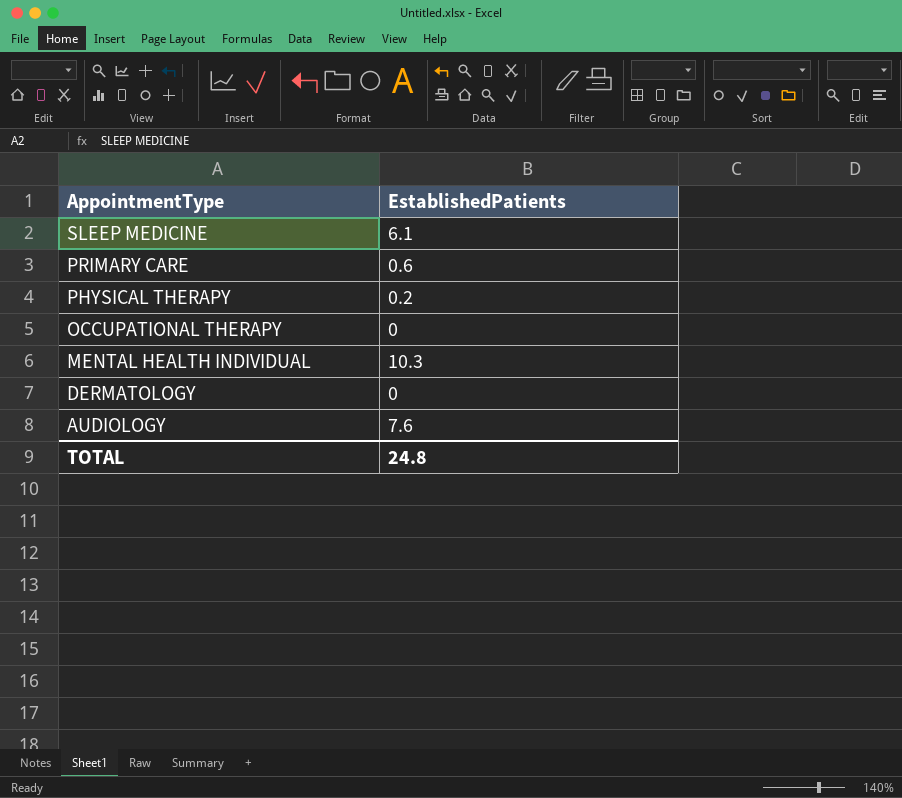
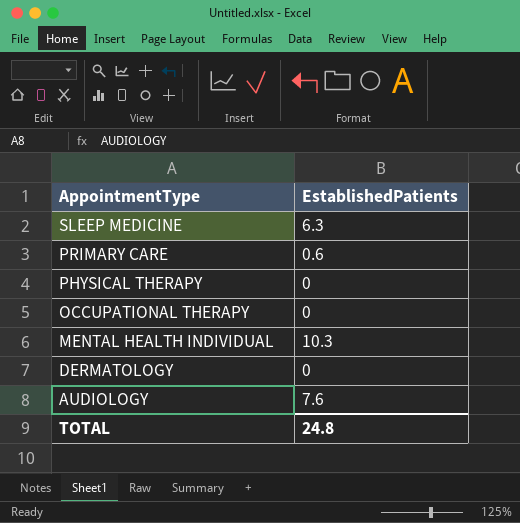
SLEEP MEDICINE | EstablishedPatients: 6.1 -> 6.3
PHYSICAL THERAPY | EstablishedPatients: 0.2 -> 0

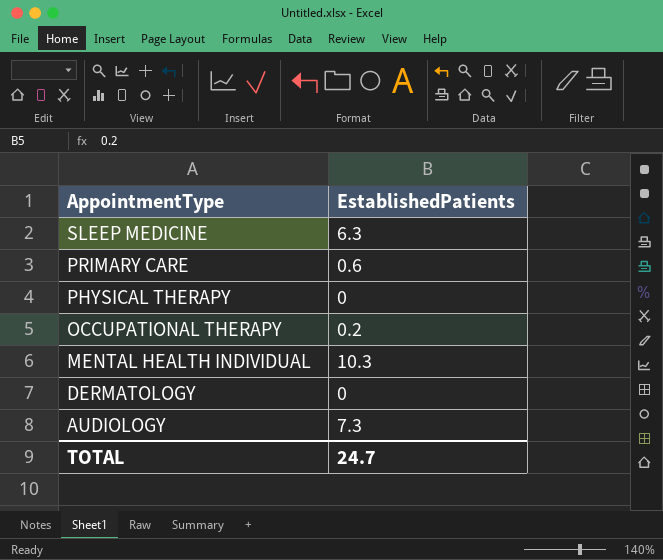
OCCUPATIONAL THERAPY | EstablishedPatients: 0 -> 0.2
AUDIOLOGY | EstablishedPatients: 7.6 -> 7.3
TOTAL | EstablishedPatients: 24.8 -> 24.7

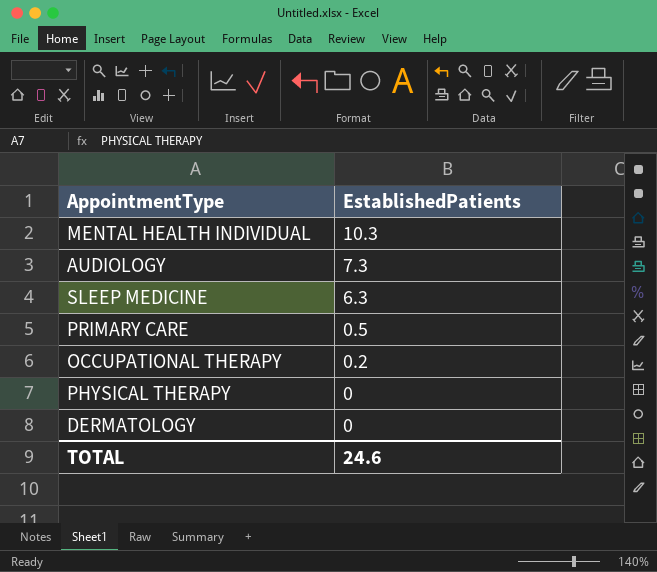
row order: AppointmentType descending -> EstablishedPatients descending
PRIMARY CARE | EstablishedPatients: 0.6 -> 0.5
TOTAL | EstablishedPatients: 24.7 -> 24.6

